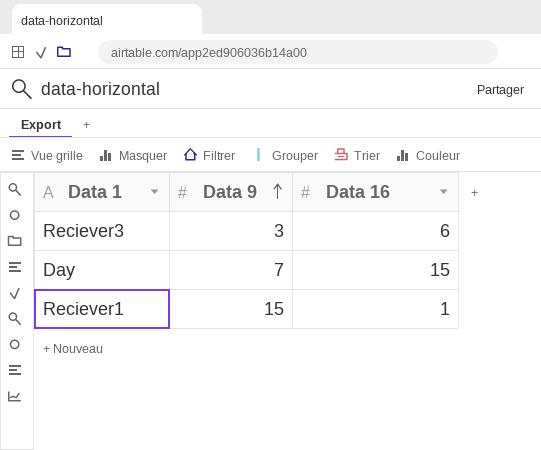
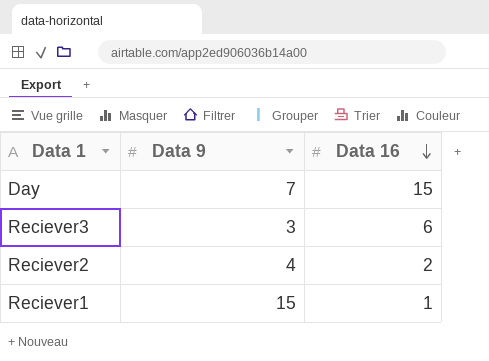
row order: Data 9 ascending -> Data 16 descending
row Reciever2: none -> 4 | 2

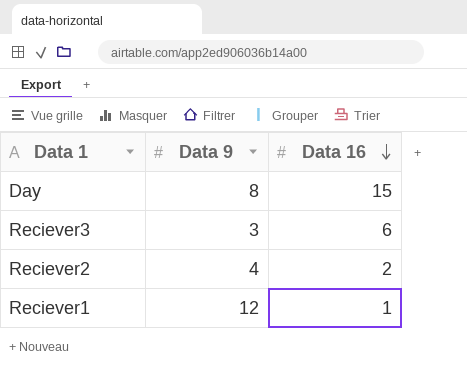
Day | Data 9: 7 -> 8
Reciever1 | Data 9: 15 -> 12

